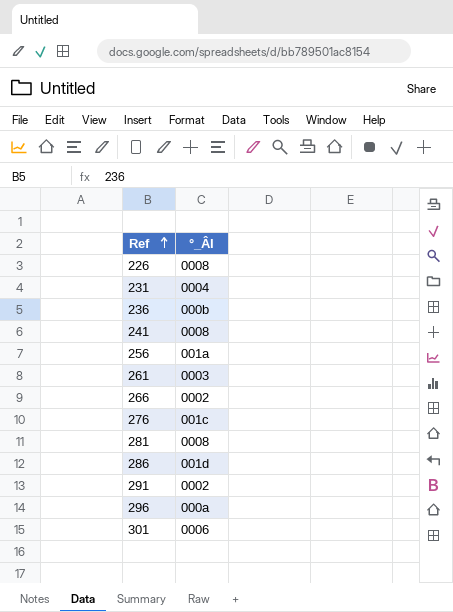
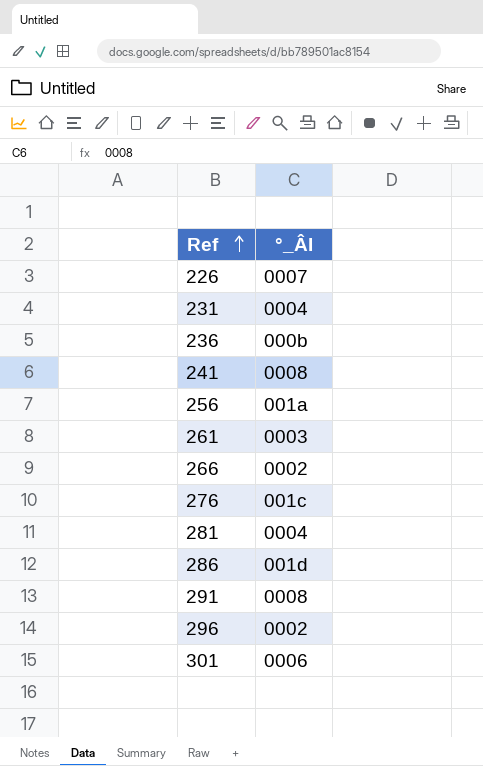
226 | °_ÂI: 0008 -> 0007
281 | °_ÂI: 0008 -> 0004
291 | °_ÂI: 0002 -> 0008
296 | °_ÂI: 000a -> 0002

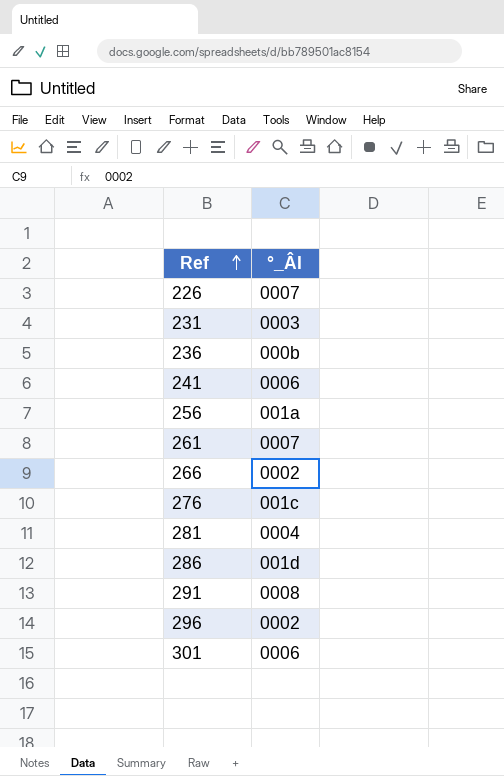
231 | °_ÂI: 0004 -> 0003
241 | °_ÂI: 0008 -> 0006
261 | °_ÂI: 0003 -> 0007

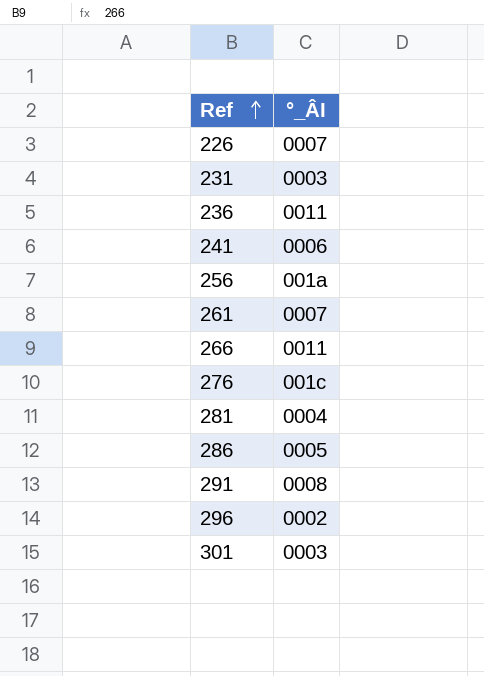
236 | °_ÂI: 000b -> 0011
266 | °_ÂI: 0002 -> 0011
286 | °_ÂI: 001d -> 0005
301 | °_ÂI: 0006 -> 0003

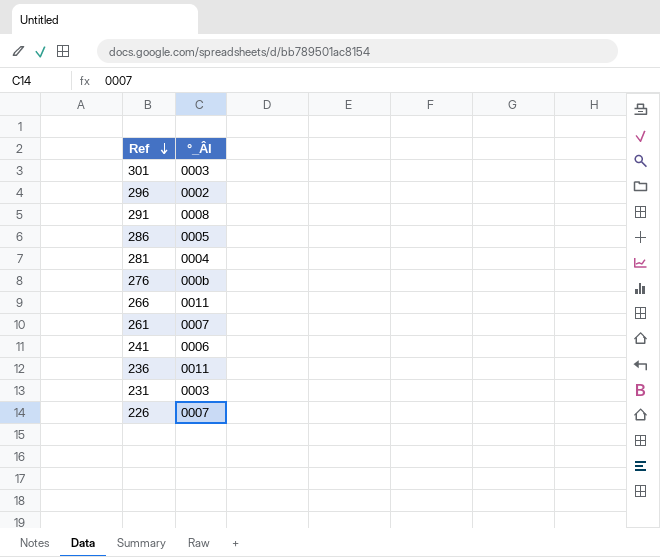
row order: Ref ascending -> Ref descending
row 256: 001a -> none
276 | °_ÂI: 001c -> 000b

